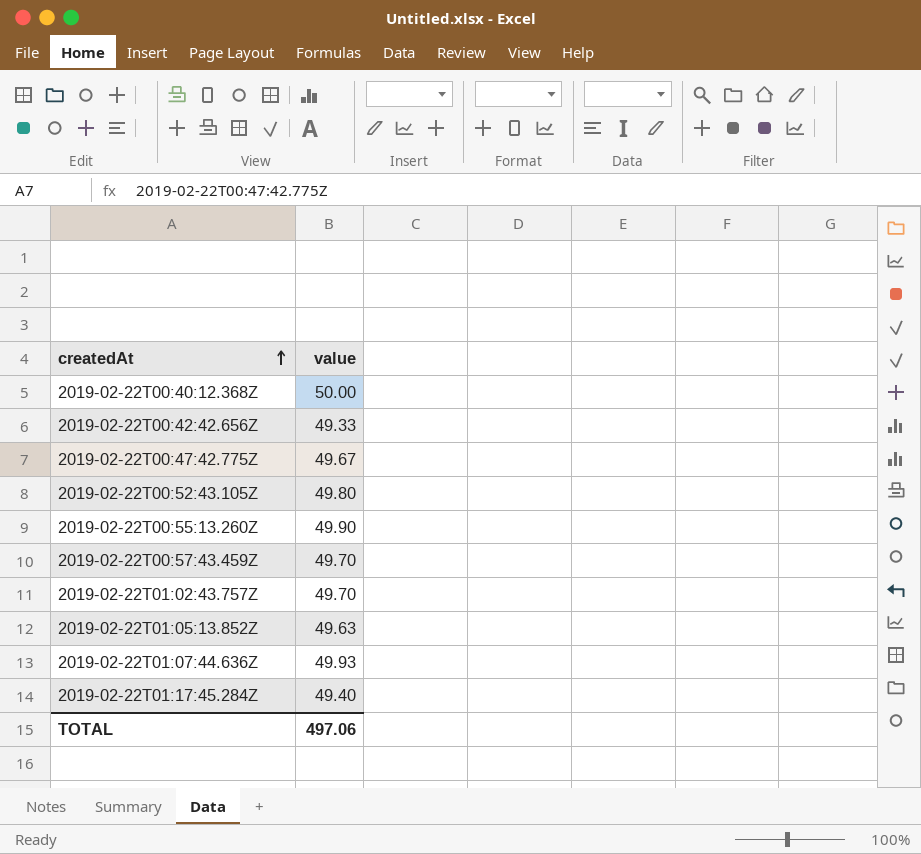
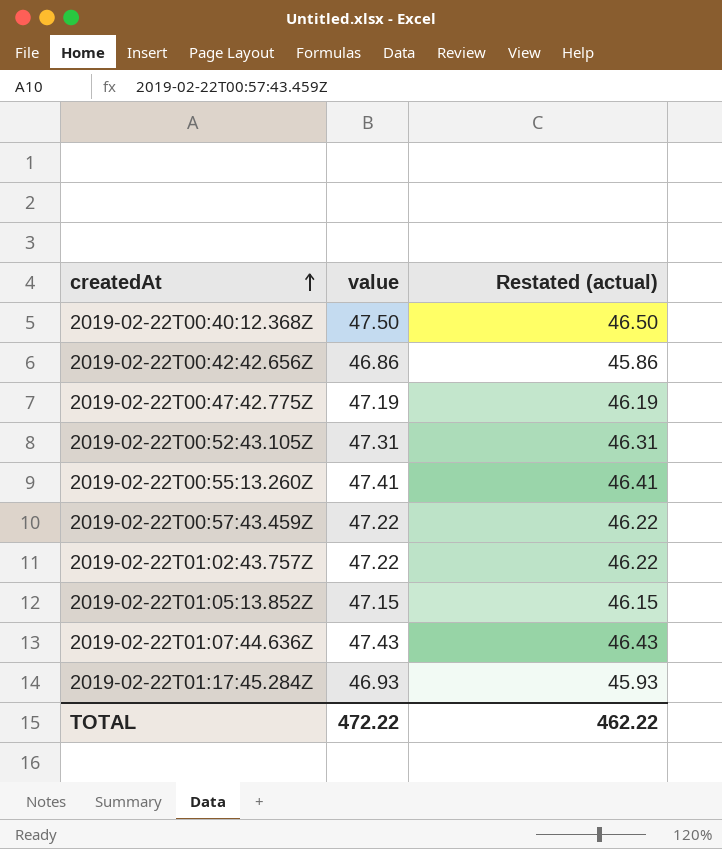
column Restated (actual) | formula: none -> [value] - 1
2019-02-22T00:40:12.368Z | value: 50.00 -> 47.50
2019-02-22T00:42:42.656Z | value: 49.33 -> 46.86
2019-02-22T00:47:42.775Z | value: 49.67 -> 47.19
2019-02-22T00:52:43.105Z | value: 49.80 -> 47.31
2019-02-22T00:55:13.260Z | value: 49.90 -> 47.41
2019-02-22T00:57:43.459Z | value: 49.70 -> 47.22
2019-02-22T01:02:43.757Z | value: 49.70 -> 47.22
2019-02-22T01:05:13.852Z | value: 49.63 -> 47.15
2019-02-22T01:07:44.636Z | value: 49.93 -> 47.43
2019-02-22T01:17:45.284Z | value: 49.40 -> 46.93
TOTAL | value: 497.06 -> 472.22

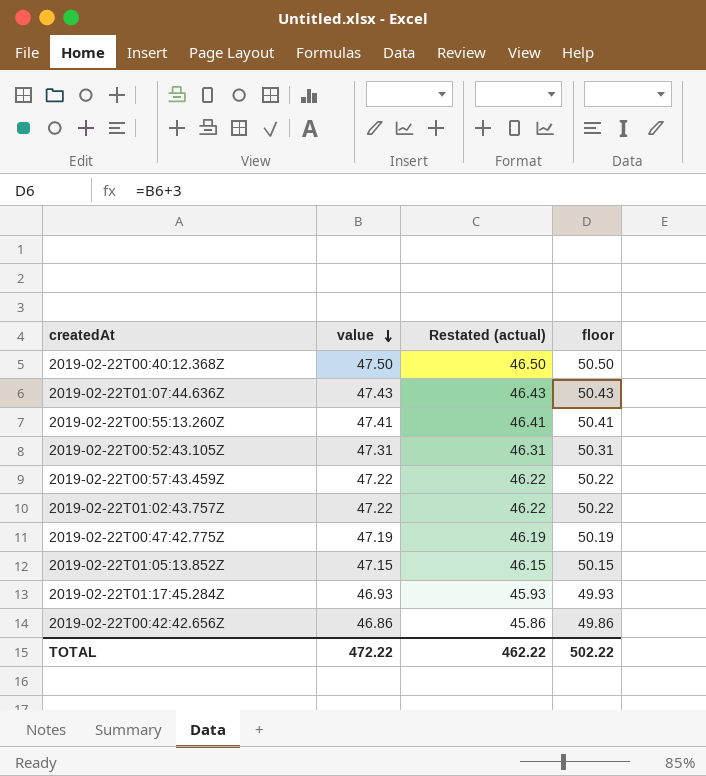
row order: createdAt ascending -> value descending
column floor | formula: none -> [value] + 3

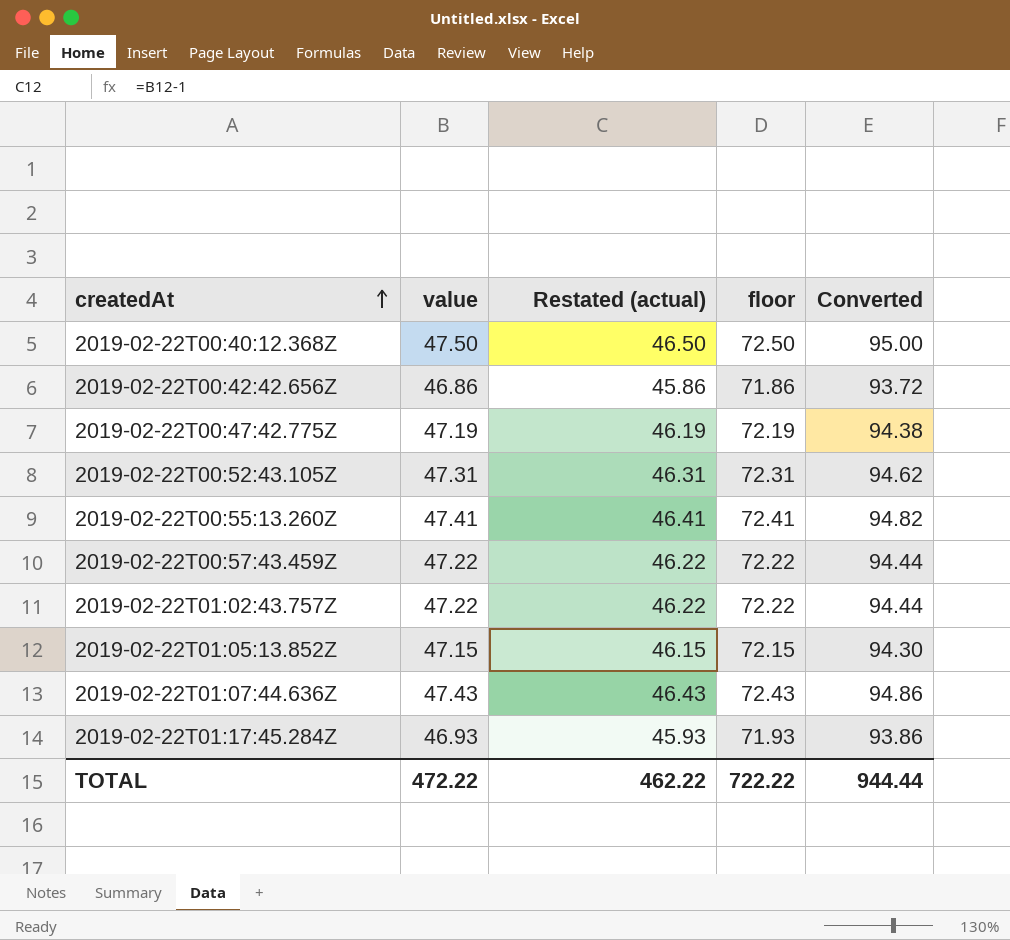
row order: value descending -> createdAt ascending
column floor | formula: [value] + 3 -> [value] + 25
column Converted | formula: none -> [value] * 2
TOTAL | floor: 502.22 -> 722.22

